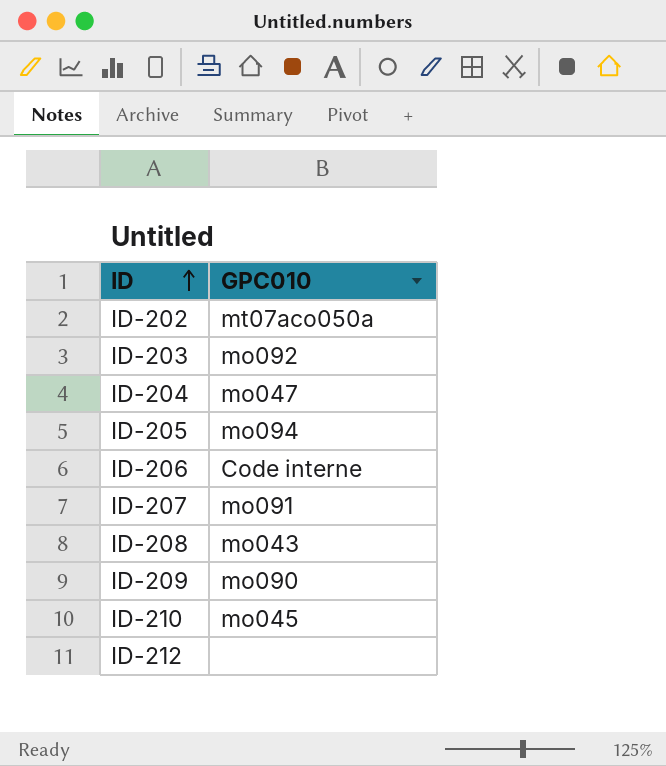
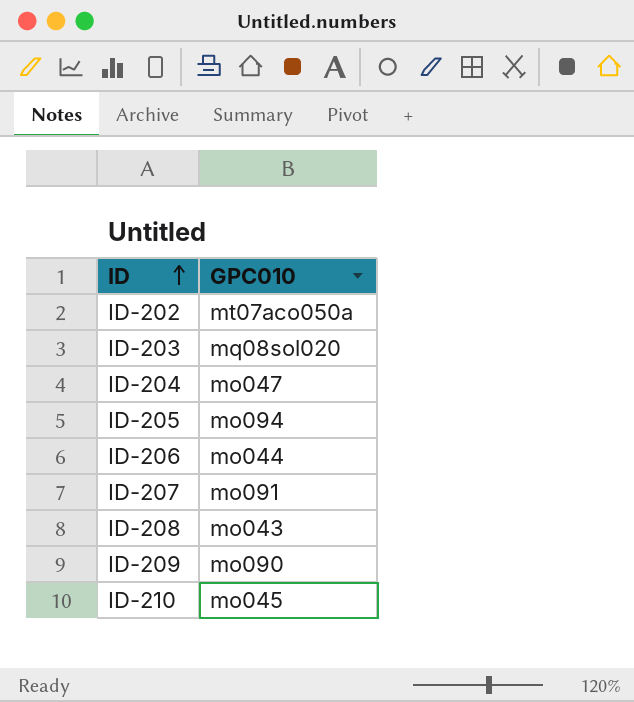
row ID-212: none -> none
ID-203 | GPC010: mo092 -> mq08sol020
ID-206 | GPC010: Code interne -> mo044

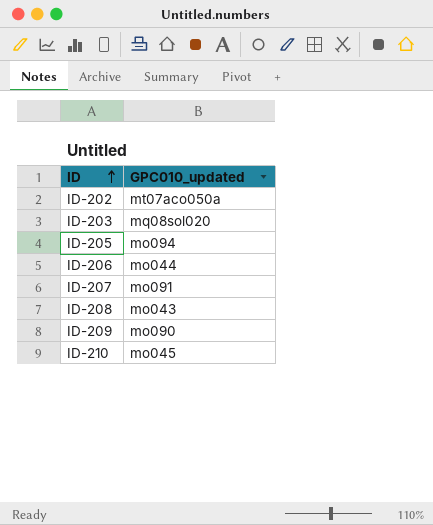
column name: GPC010 -> GPC010_updated
row ID-204: mo047 -> none

